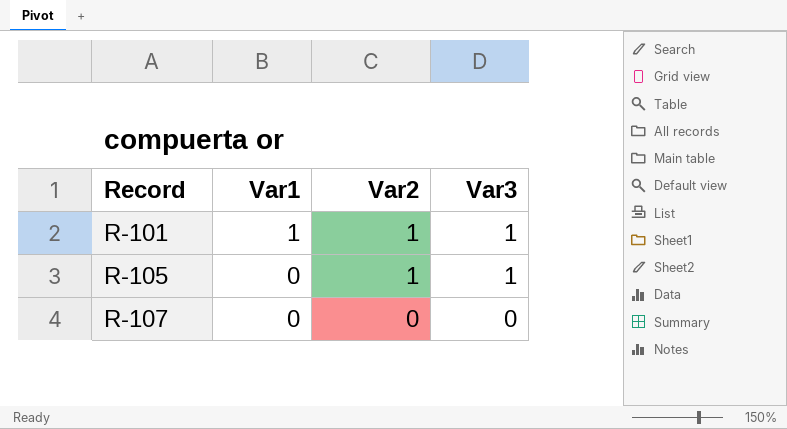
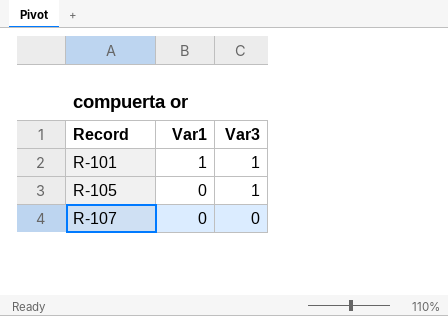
column Var2 | position: 3 -> none

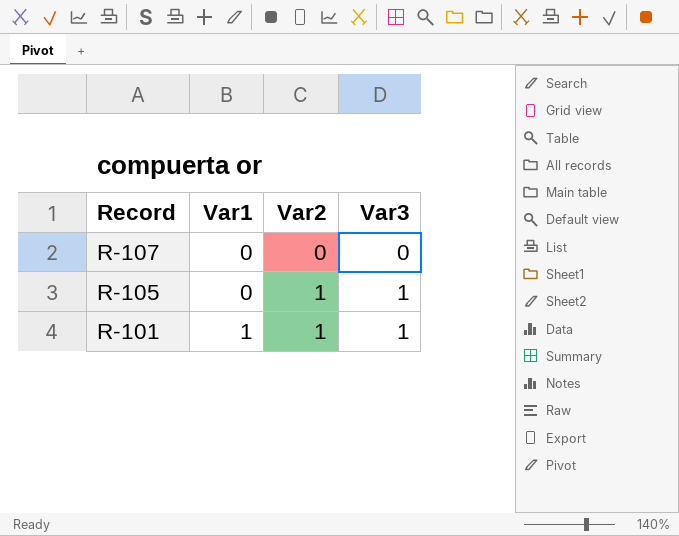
row order: Record ascending -> Record descending
column Var2 | position: none -> 3

